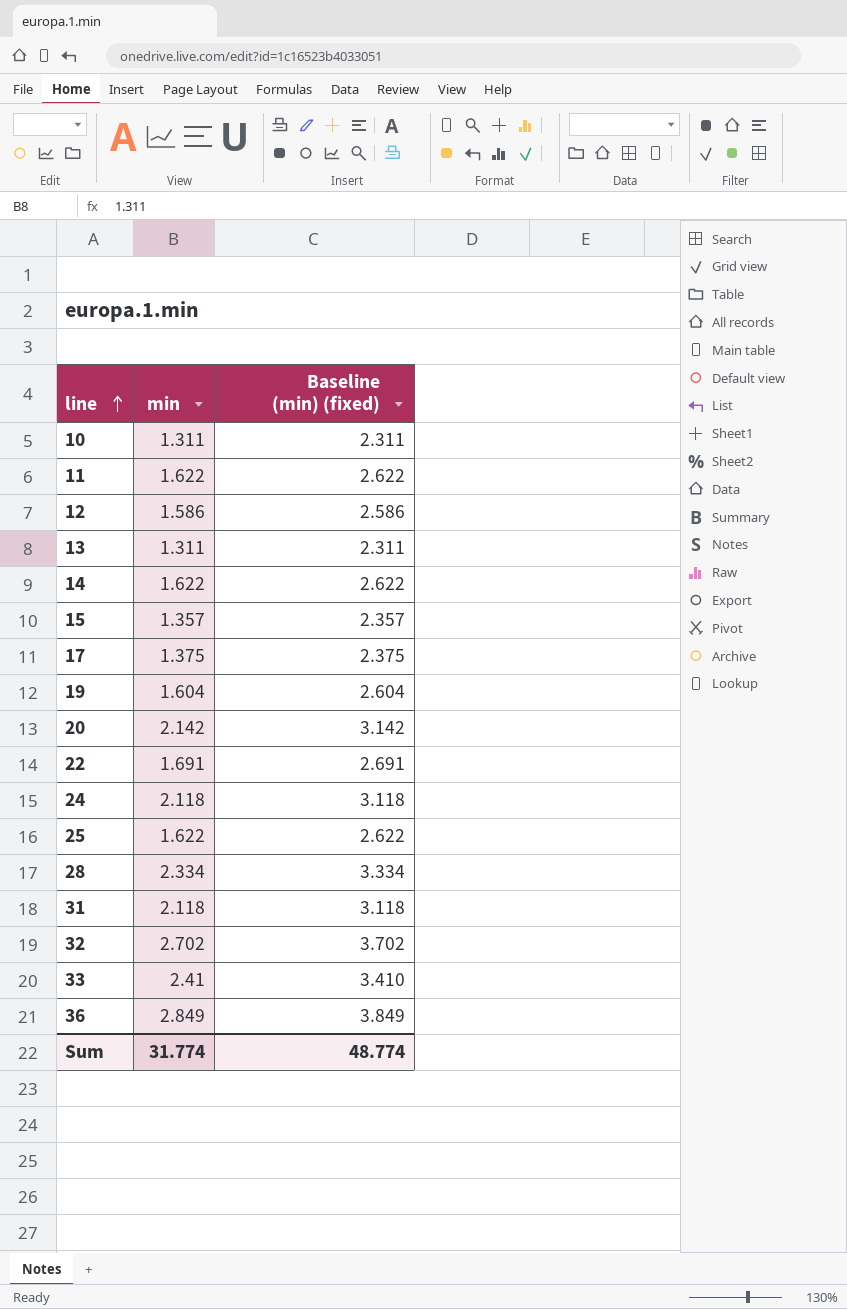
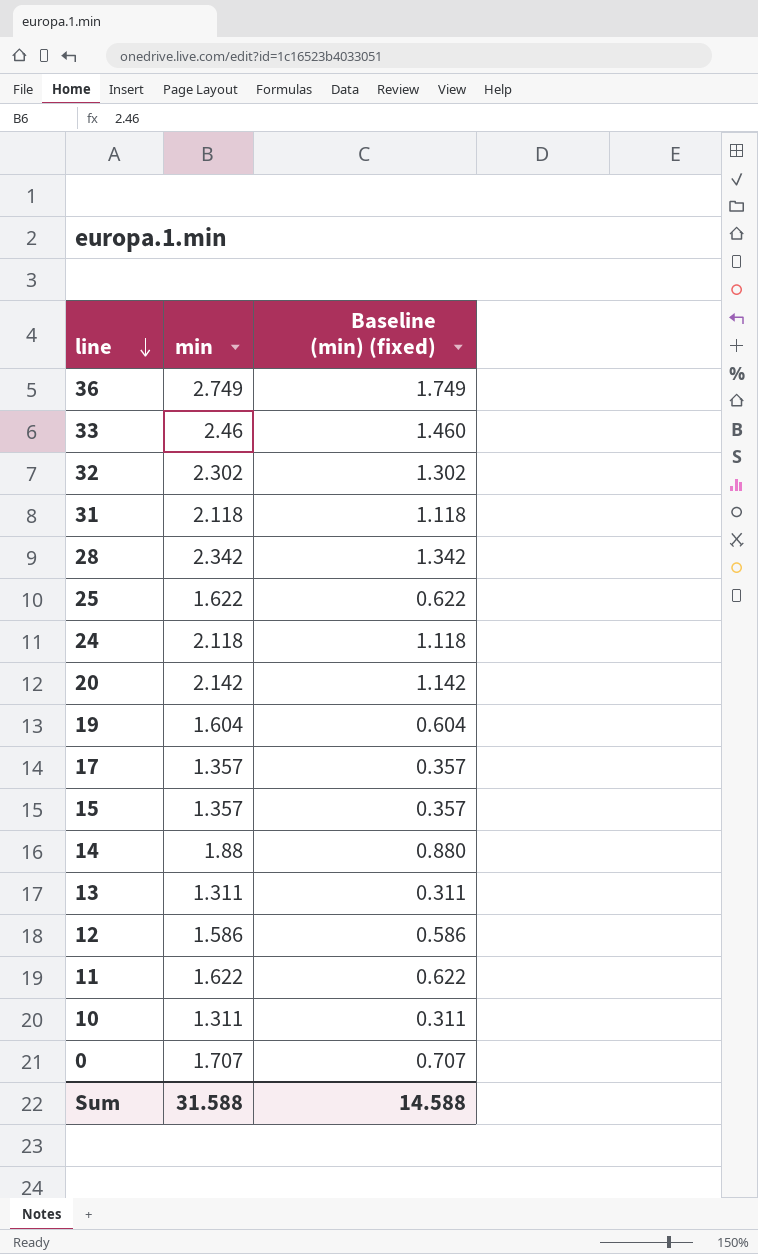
row order: line ascending -> line descending
column Baseline (min) (fixed) | formula: [min] + 1 -> [min] - 1
row 22: 1.691 | 2.691 -> none
36 | min: 2.849 -> 2.749
33 | min: 2.41 -> 2.46
32 | min: 2.702 -> 2.302
28 | min: 2.334 -> 2.342
17 | min: 1.375 -> 1.357
14 | min: 1.622 -> 1.88
row 0: none -> 1.707 | 0.707
Sum | min: 31.774 -> 31.588
Sum | Baseline (min) (fixed): 48.774 -> 14.588

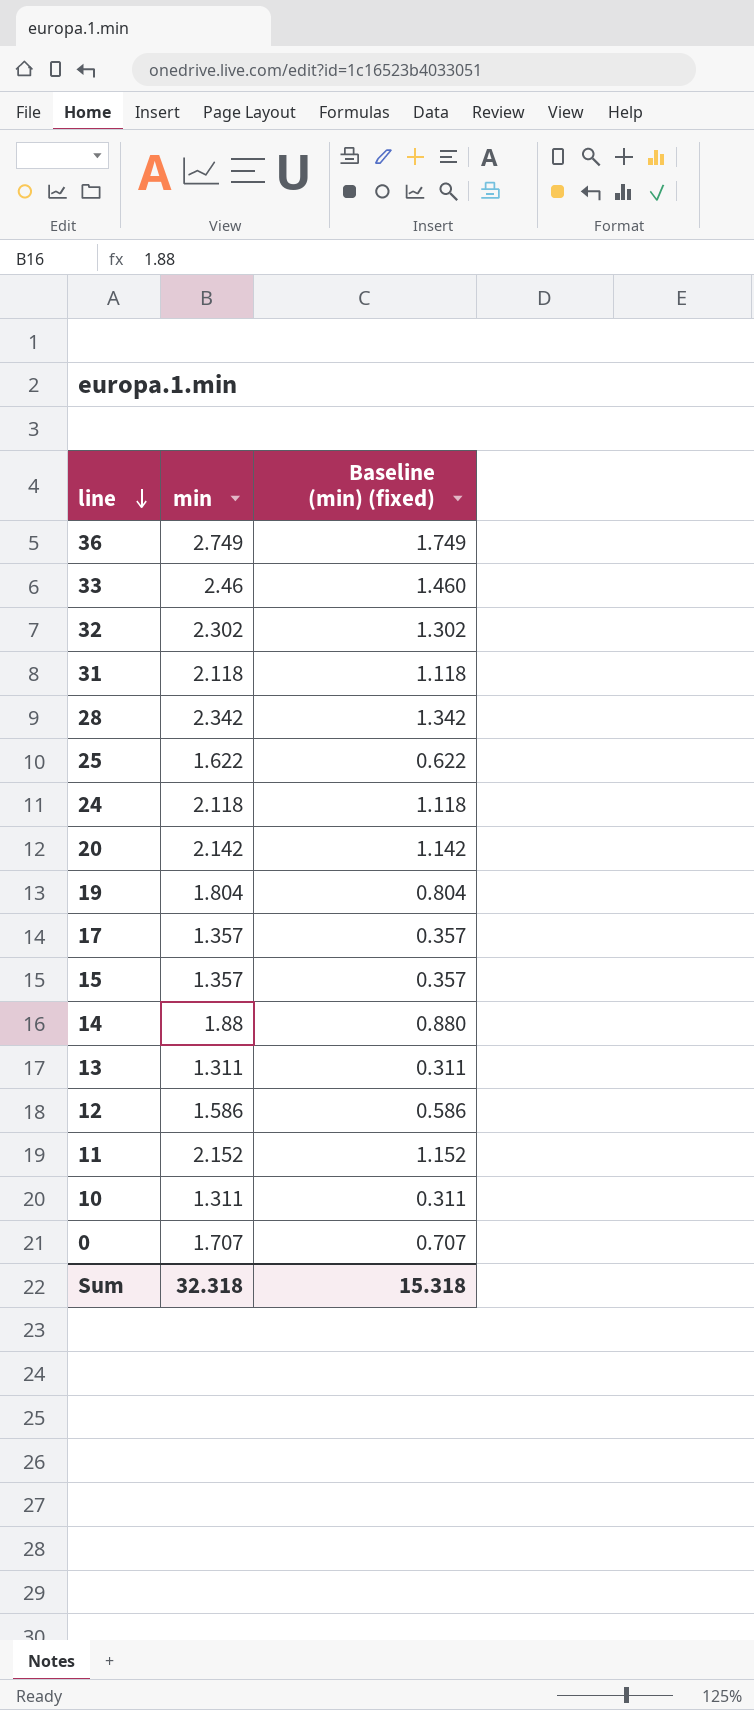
19 | min: 1.604 -> 1.804
19 | Baseline (min) (fixed): 0.604 -> 0.804
11 | min: 1.622 -> 2.152
11 | Baseline (min) (fixed): 0.622 -> 1.152
Sum | min: 31.588 -> 32.318
Sum | Baseline (min) (fixed): 14.588 -> 15.318

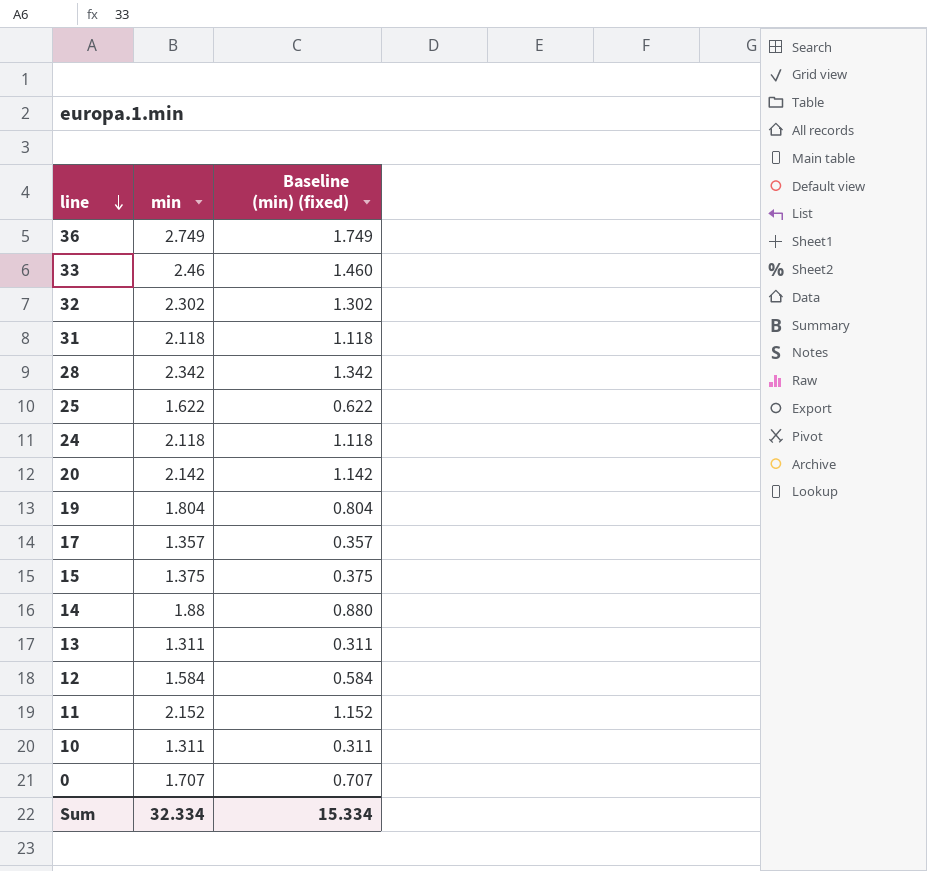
15 | min: 1.357 -> 1.375
15 | Baseline (min) (fixed): 0.357 -> 0.375
12 | min: 1.586 -> 1.584
12 | Baseline (min) (fixed): 0.586 -> 0.584
Sum | min: 32.318 -> 32.334
Sum | Baseline (min) (fixed): 15.318 -> 15.334

